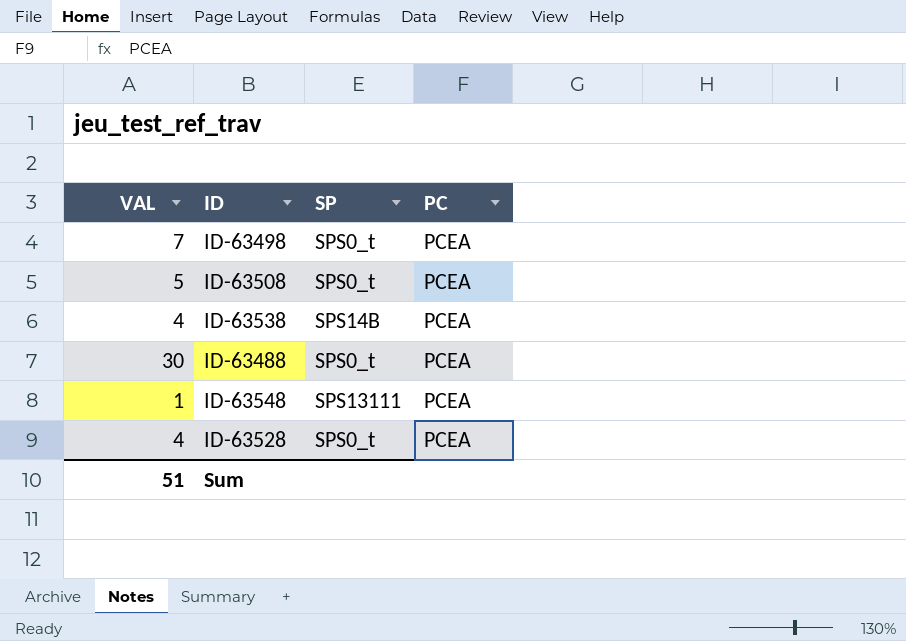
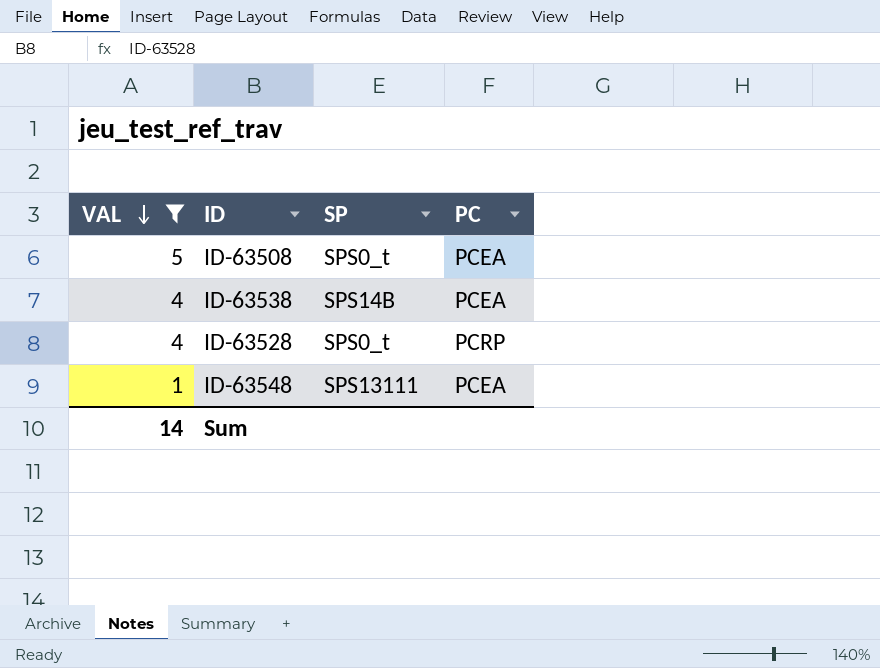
filter: none -> VAL <= 5
row order: none -> VAL descending
ID-63528 | PC: PCEA -> PCRP
Sum | VAL: 51 -> 14

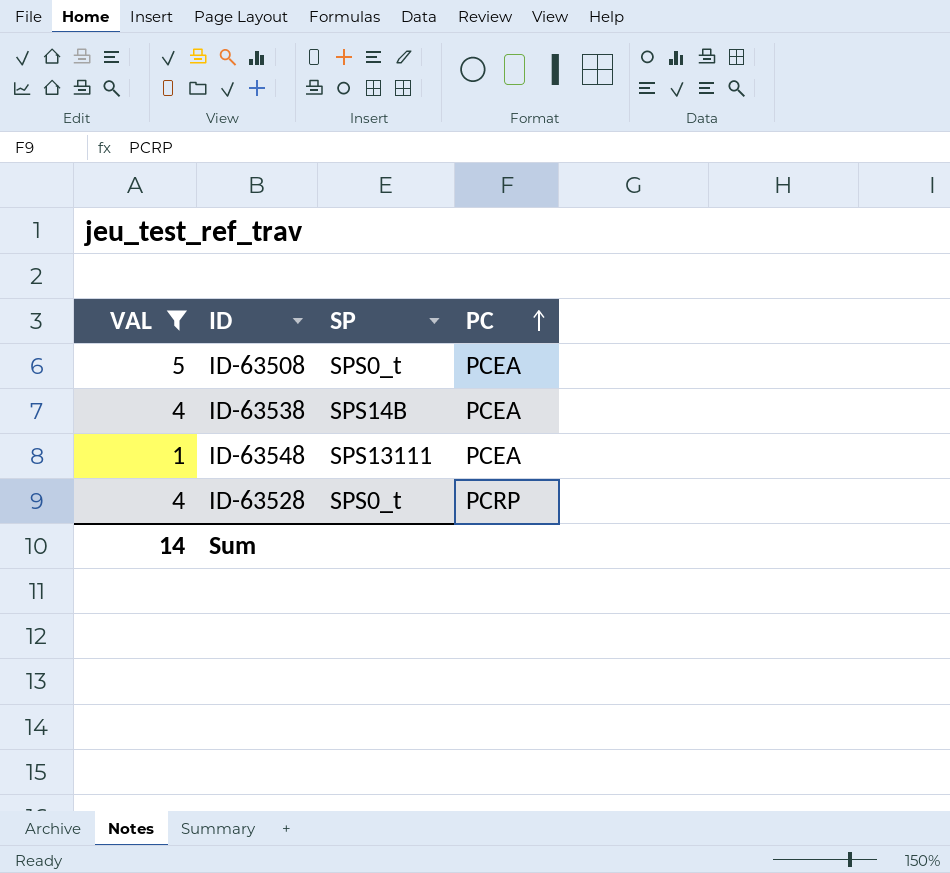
row order: VAL descending -> PC ascending

